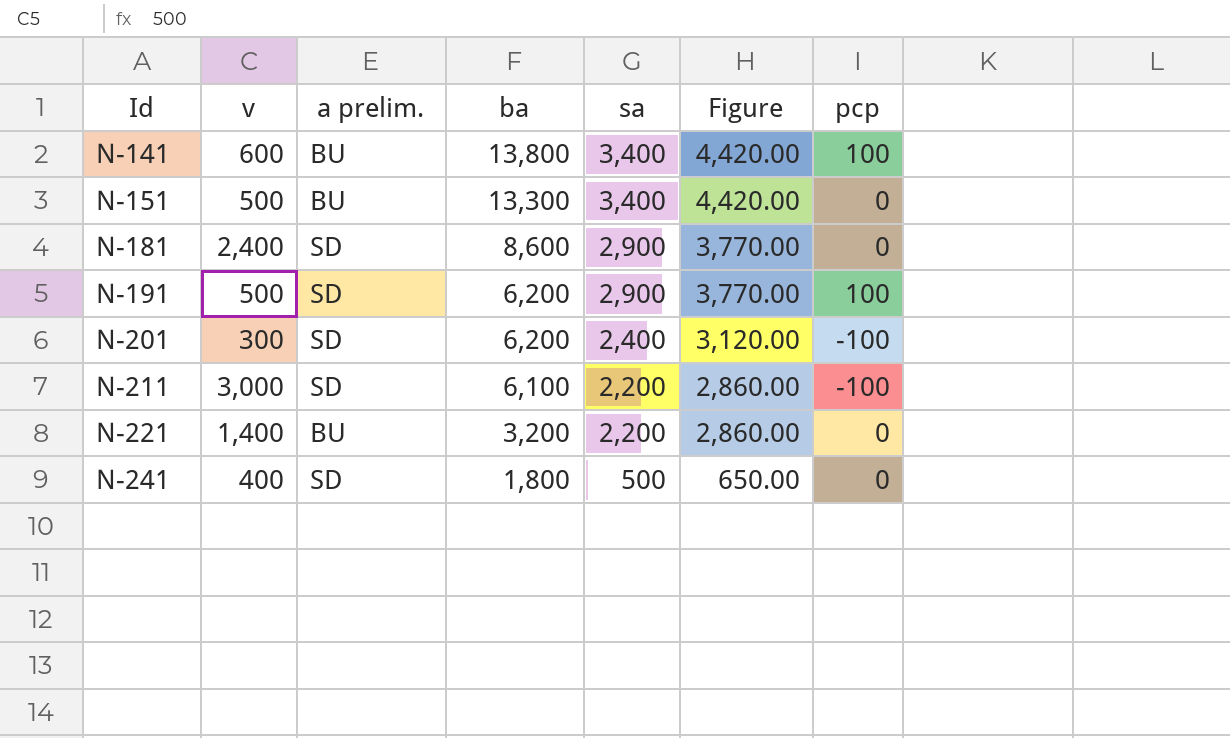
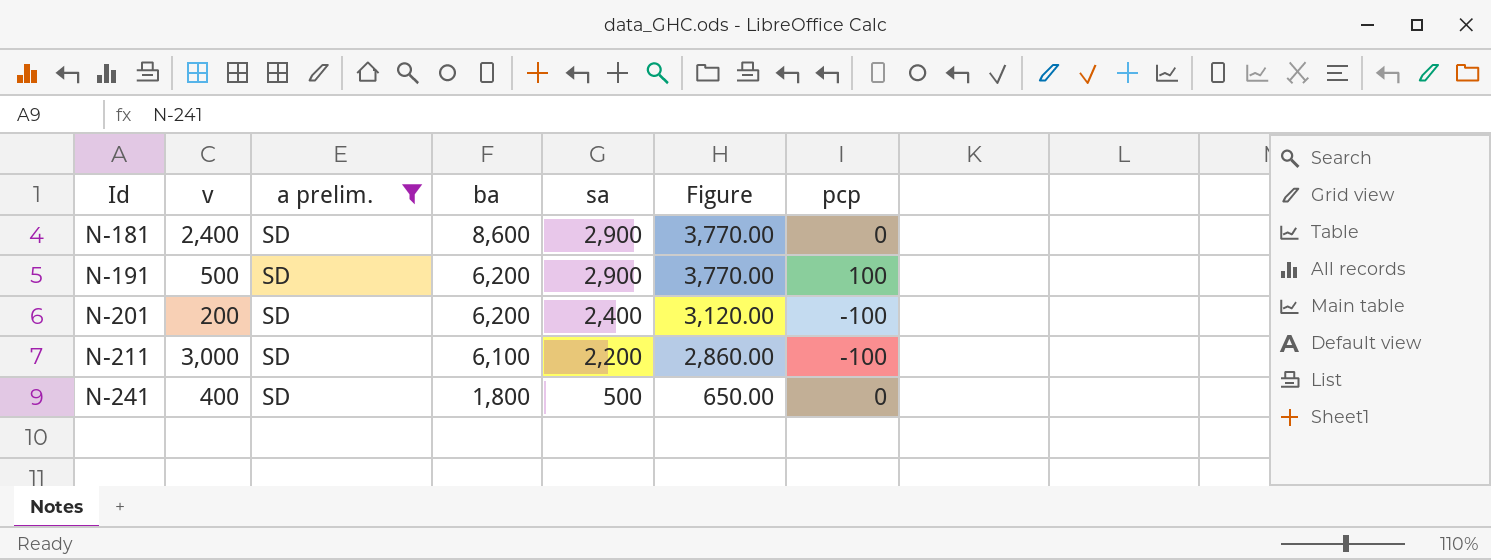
filter: none -> a prelim. = SD
N-201 | v: 300 -> 200

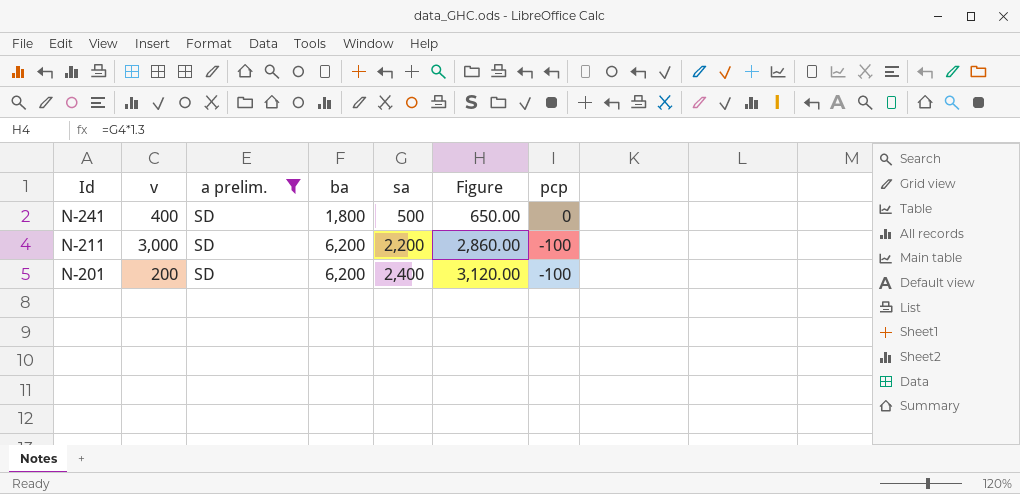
row order: Id ascending -> Id descending
row N-181: 2,400 | SD | 8,600 | 2,900 | 3,770.00 | 0 -> none
row N-191: 500 | SD | 6,200 | 2,900 | 3,770.00 | 100 -> none
N-211 | ba: 6,100 -> 6,200

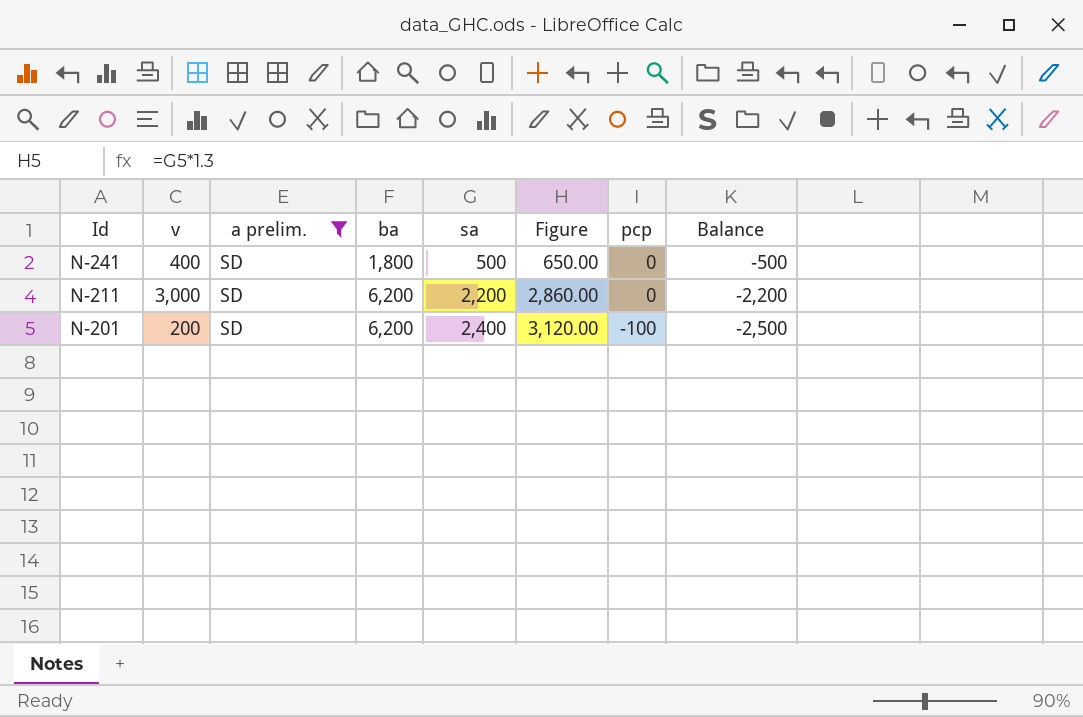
column Balance | formula: none -> [pcp] - [sa]
N-211 | pcp: -100 -> 0

